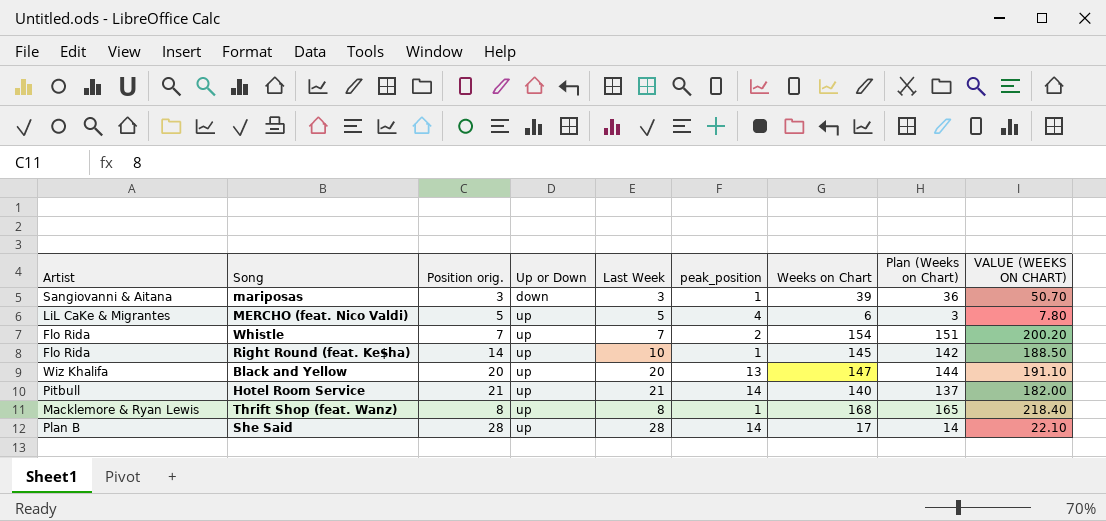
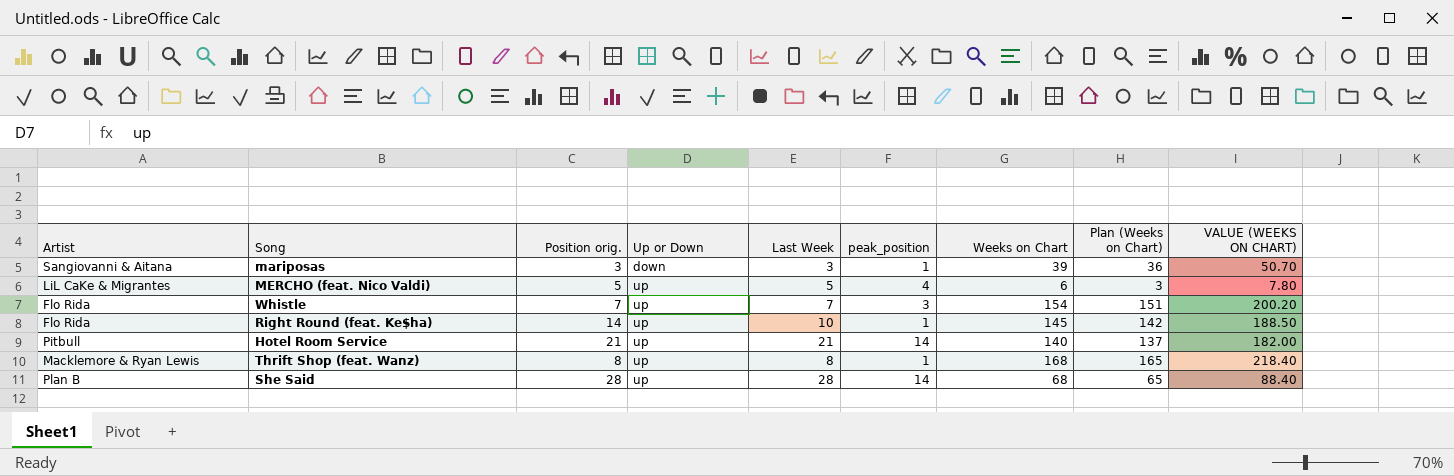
row Black and Yellow: Wiz Khalifa | 20 | up | 20 | 13 | 147 | 144 | 191.10 -> none
Whistle | peak_position: 2 -> 3
She Said | Weeks on Chart: 17 -> 68
She Said | Plan (Weeks on Chart): 14 -> 65
She Said | VALUE (WEEKS ON CHART): 22.10 -> 88.40

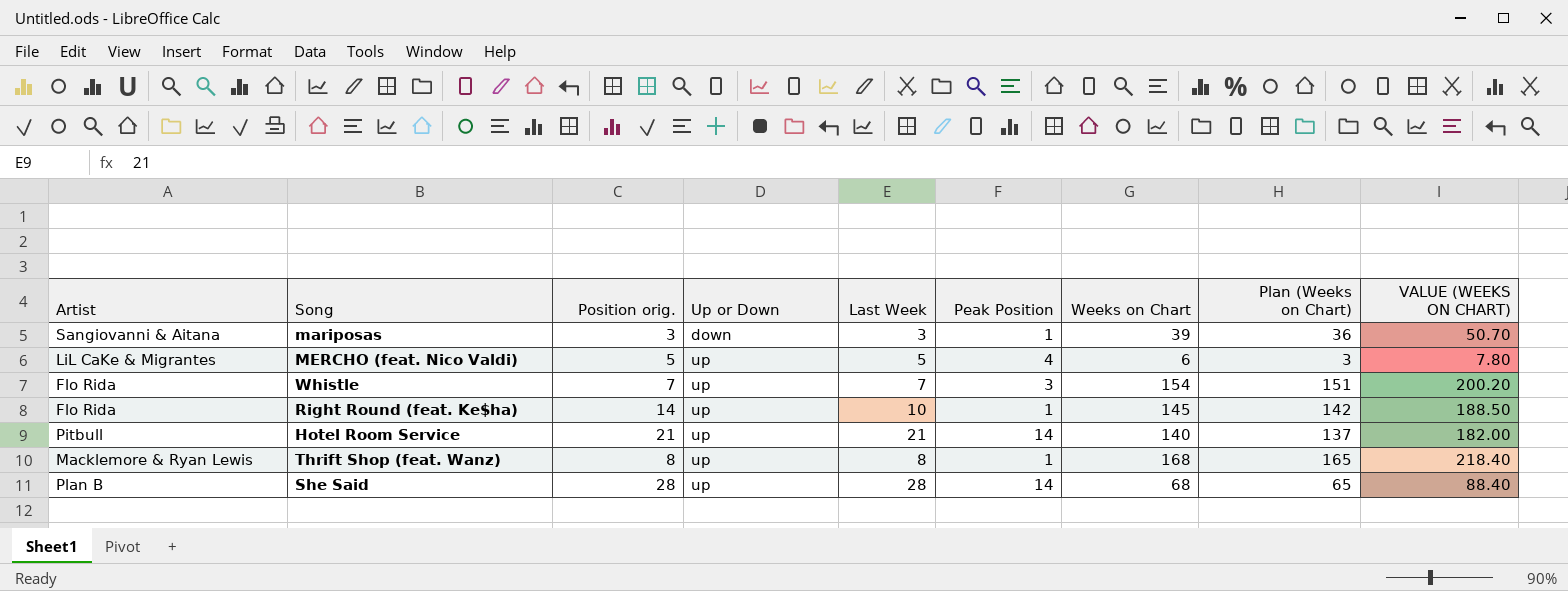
column name: peak_position -> Peak Position

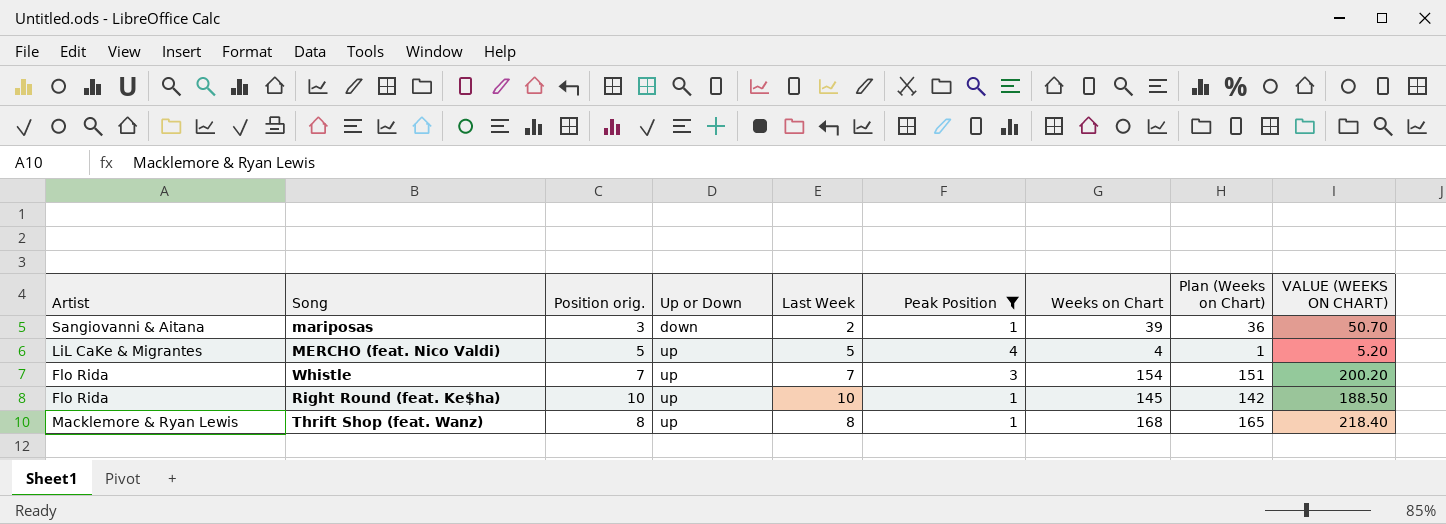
filter: none -> Peak Position != 14
mariposas | Last Week: 3 -> 2
MERCHO (feat. Nico Valdi) | Weeks on Chart: 6 -> 4
MERCHO (feat. Nico Valdi) | Plan (Weeks on Chart): 3 -> 1
MERCHO (feat. Nico Valdi) | VALUE (WEEKS ON CHART): 7.80 -> 5.20
Right Round (feat. Ke$ha) | Position orig.: 14 -> 10

